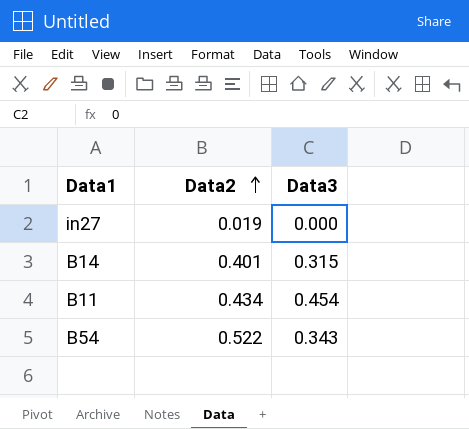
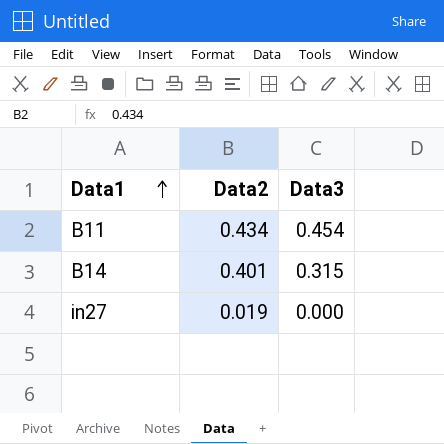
row order: Data2 ascending -> Data1 ascending
row B54: 0.522 | 0.343 -> none

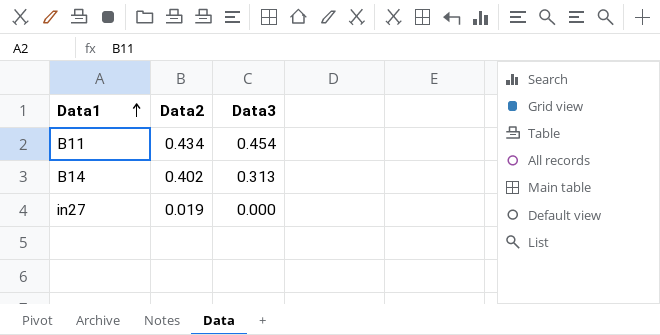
B14 | Data2: 0.401 -> 0.402
B14 | Data3: 0.315 -> 0.313

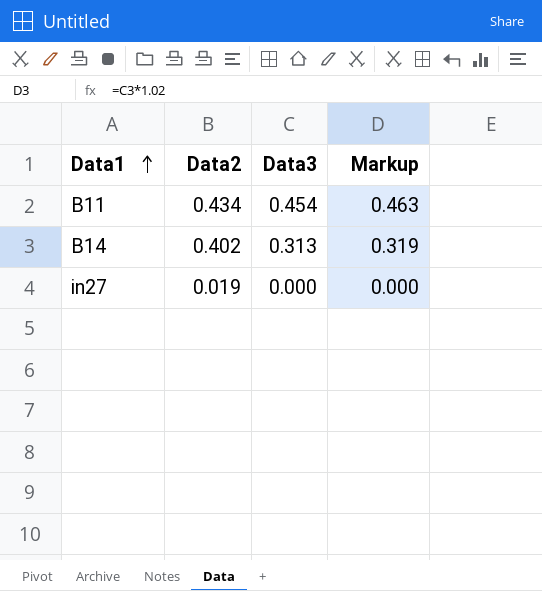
column Markup | formula: none -> [Data3] * 1.02

